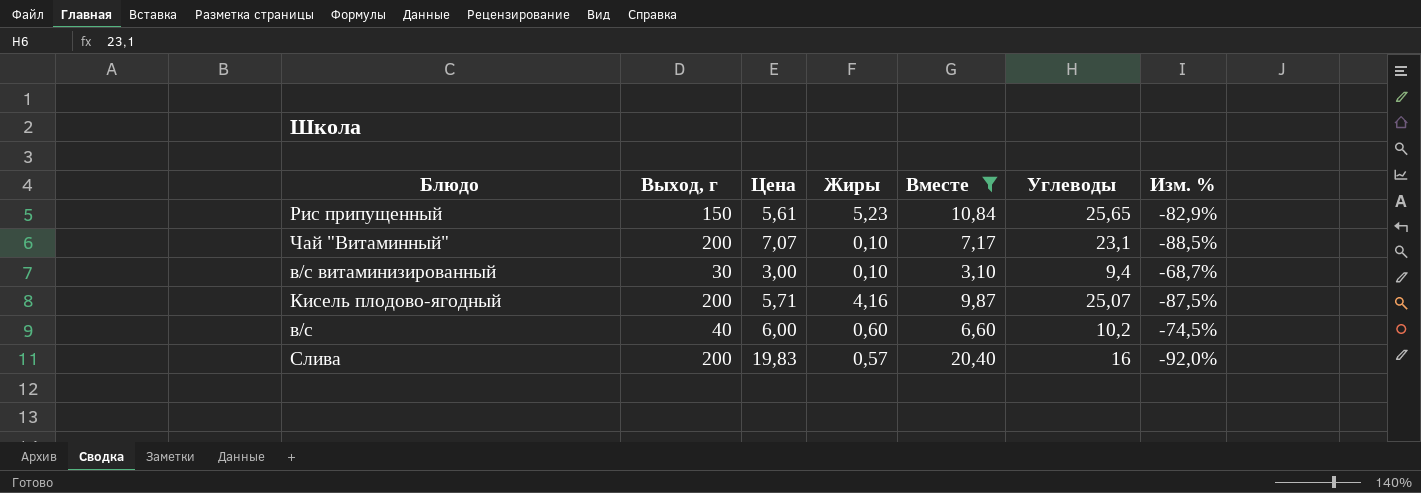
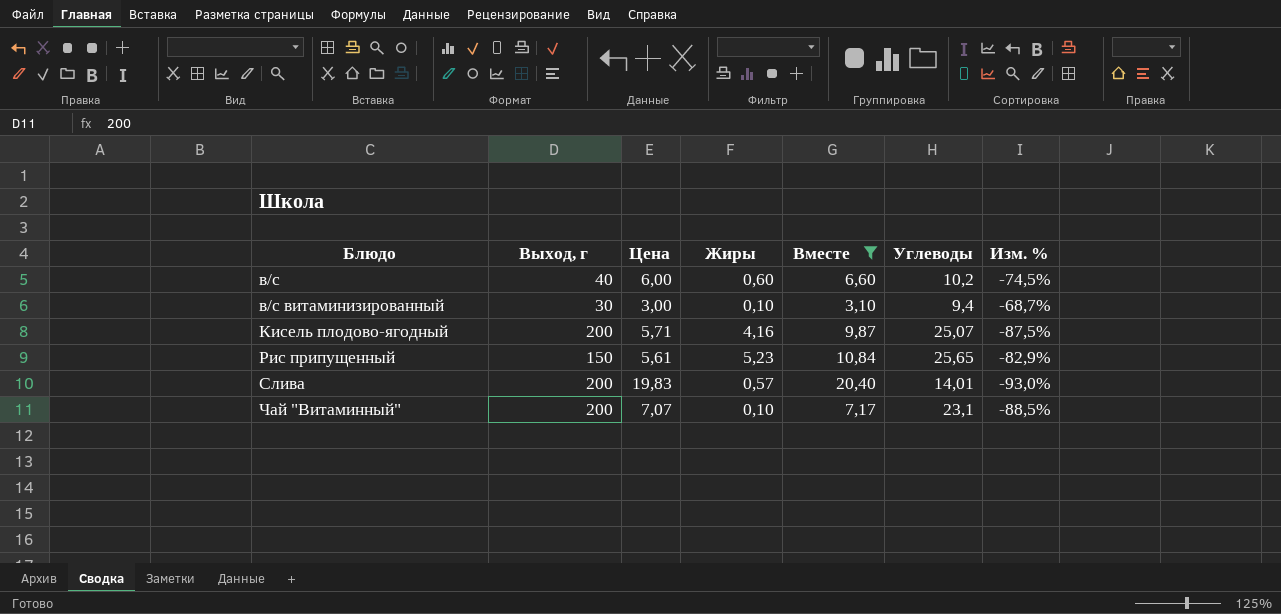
row order: none -> Блюдо ascending
Слива | Углеводы: 16 -> 14,01
Слива | Изм. %: -92,0% -> -93,0%

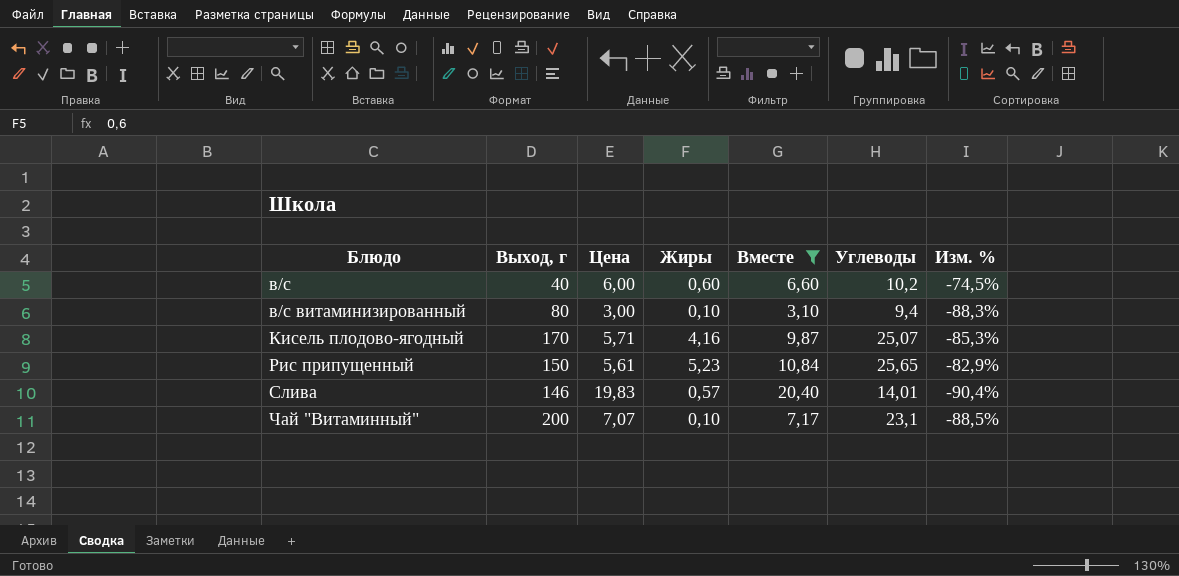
в/с витаминизированный | Выход, г: 30 -> 80
в/с витаминизированный | Изм. %: -68,7% -> -88,3%
Кисель плодово-ягодный | Выход, г: 200 -> 170
Кисель плодово-ягодный | Изм. %: -87,5% -> -85,3%
Слива | Выход, г: 200 -> 146
Слива | Изм. %: -93,0% -> -90,4%

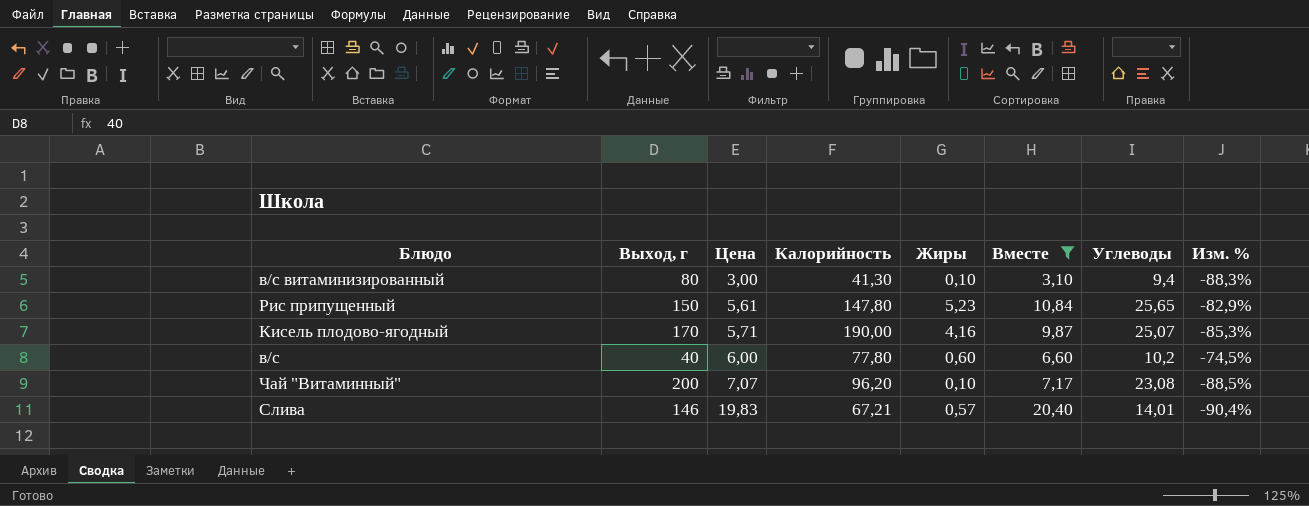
row order: Блюдо ascending -> Цена ascending
column Калорийность | position: none -> 4
Чай "Витаминный" | Углеводы: 23,1 -> 23,08

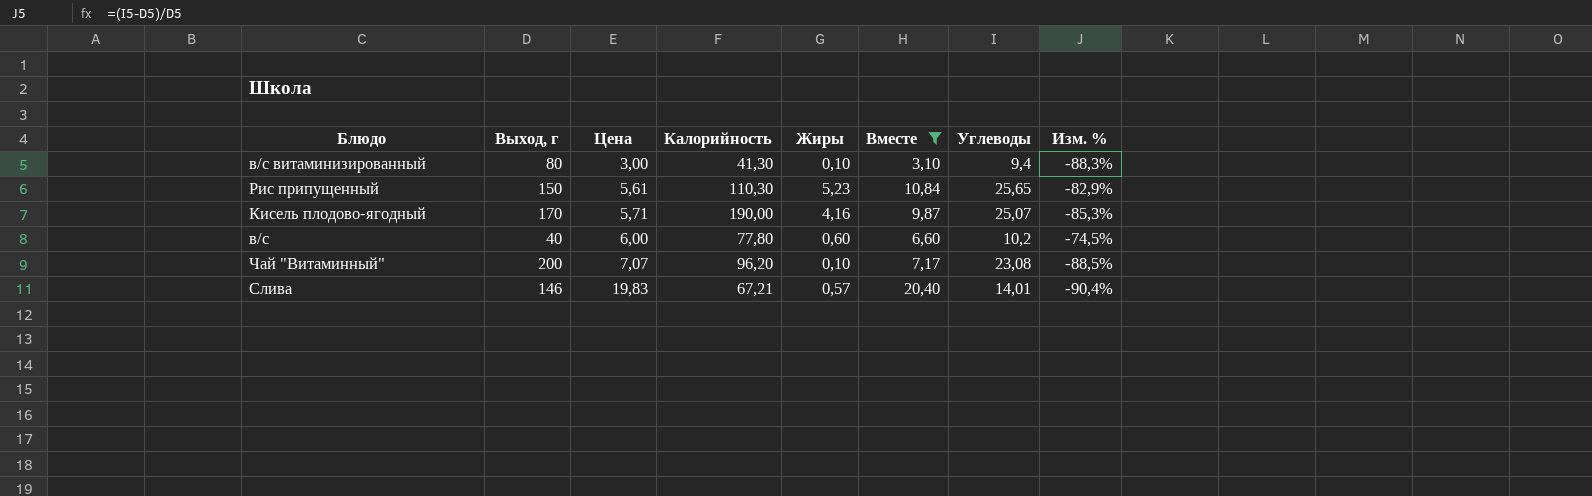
Рис припущенный | Калорийность: 147,80 -> 110,30

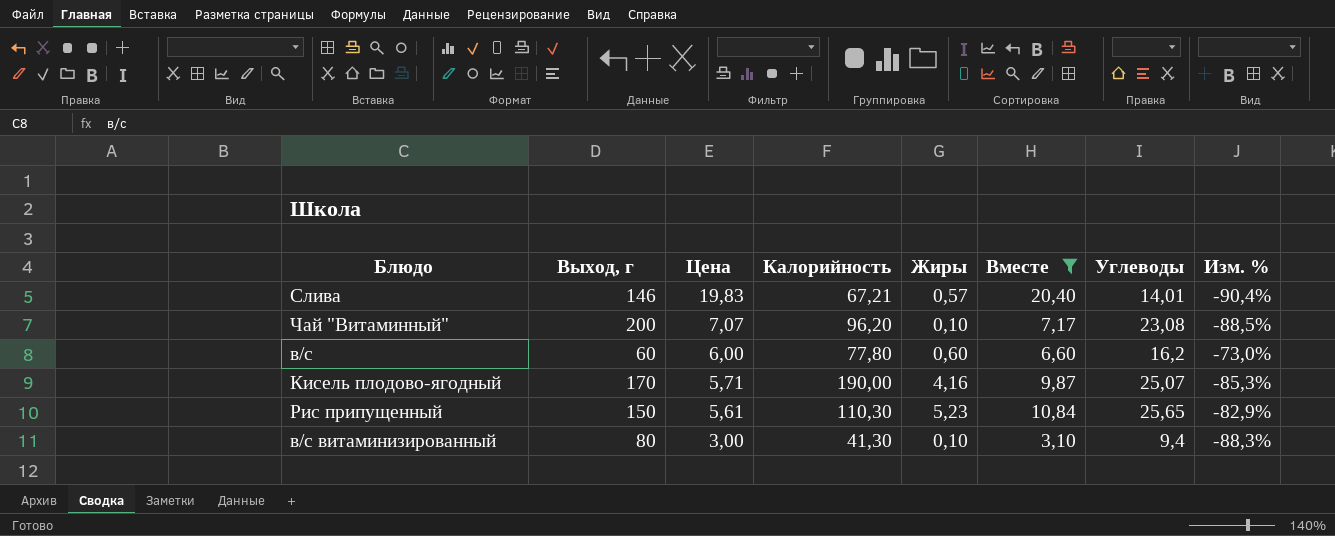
row order: Цена ascending -> Цена descending
в/с | Выход, г: 40 -> 60
в/с | Углеводы: 10,2 -> 16,2
в/с | Изм. %: -74,5% -> -73,0%

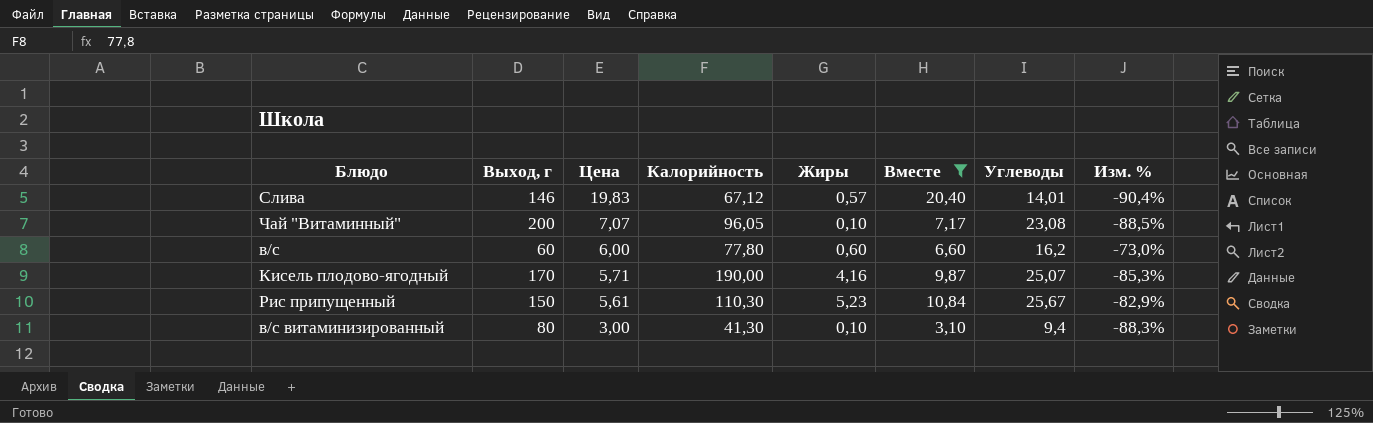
Слива | Калорийность: 67,21 -> 67,12
Чай "Витаминный" | Калорийность: 96,20 -> 96,05
Рис припущенный | Углеводы: 25,65 -> 25,67

